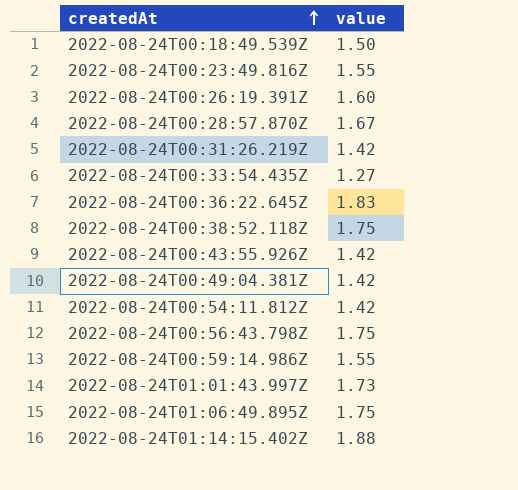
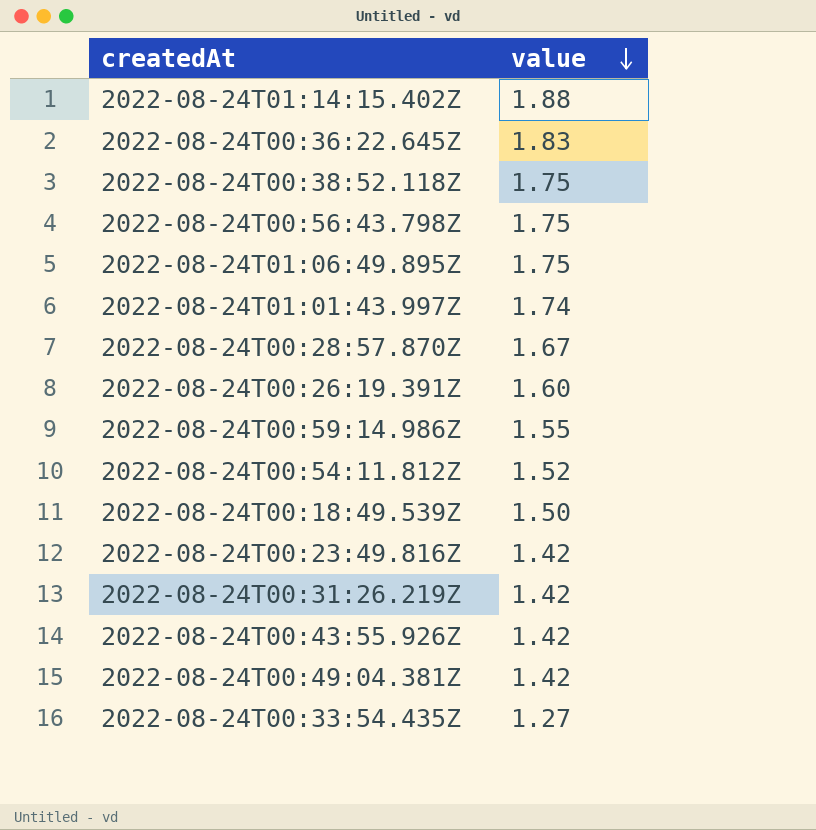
row order: createdAt ascending -> value descending
2022-08-24T01:01:43.997Z | value: 1.73 -> 1.74
2022-08-24T00:54:11.812Z | value: 1.42 -> 1.52
2022-08-24T00:23:49.816Z | value: 1.55 -> 1.42

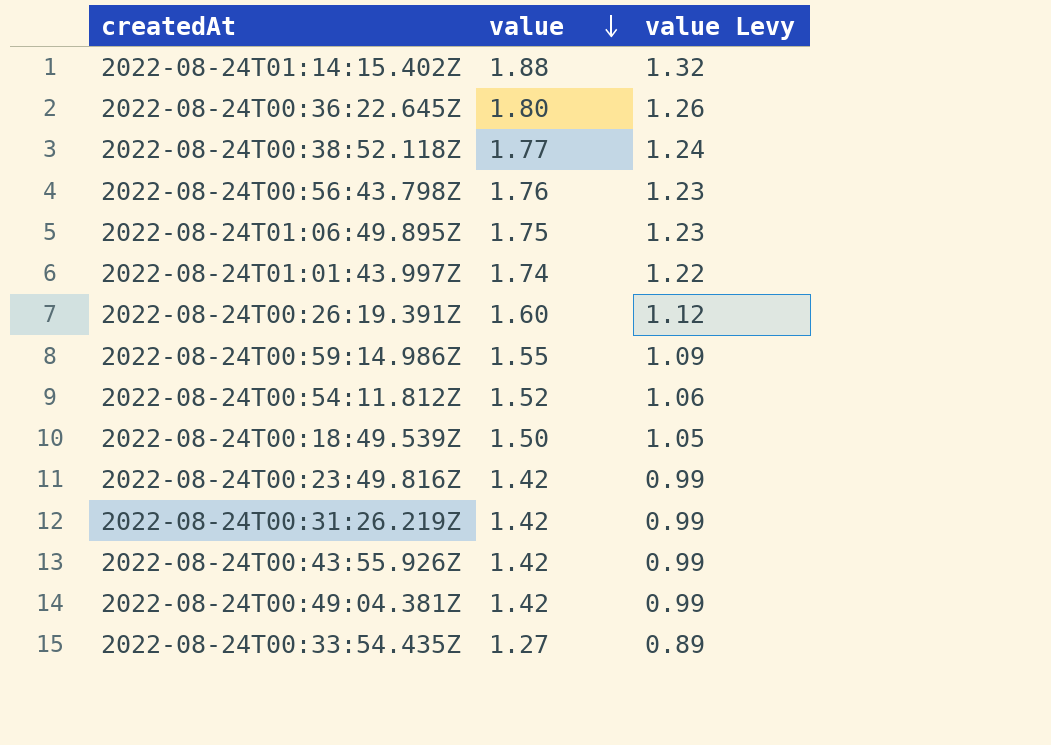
column value Levy | formula: none -> [value] * 0.7
row 2022-08-24T00:28:57.870Z: 1.67 -> none
2022-08-24T00:36:22.645Z | value: 1.83 -> 1.80
2022-08-24T00:38:52.118Z | value: 1.75 -> 1.77
2022-08-24T00:56:43.798Z | value: 1.75 -> 1.76

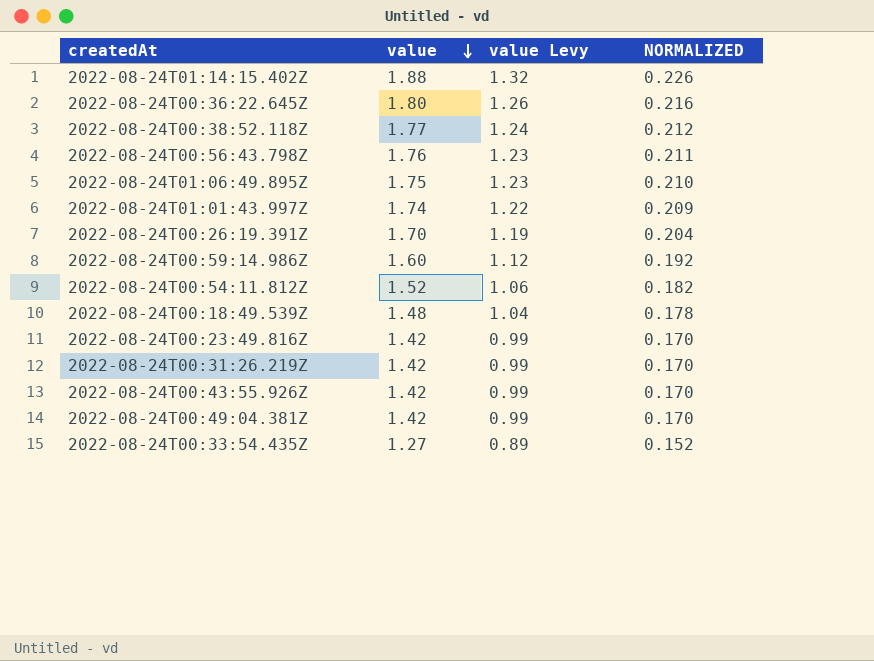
column NORMALIZED | formula: none -> [value] * 0.12
2022-08-24T00:26:19.391Z | value: 1.60 -> 1.70
2022-08-24T00:26:19.391Z | value Levy: 1.12 -> 1.19
2022-08-24T00:59:14.986Z | value: 1.55 -> 1.60
2022-08-24T00:59:14.986Z | value Levy: 1.09 -> 1.12
2022-08-24T00:18:49.539Z | value: 1.50 -> 1.48
2022-08-24T00:18:49.539Z | value Levy: 1.05 -> 1.04

